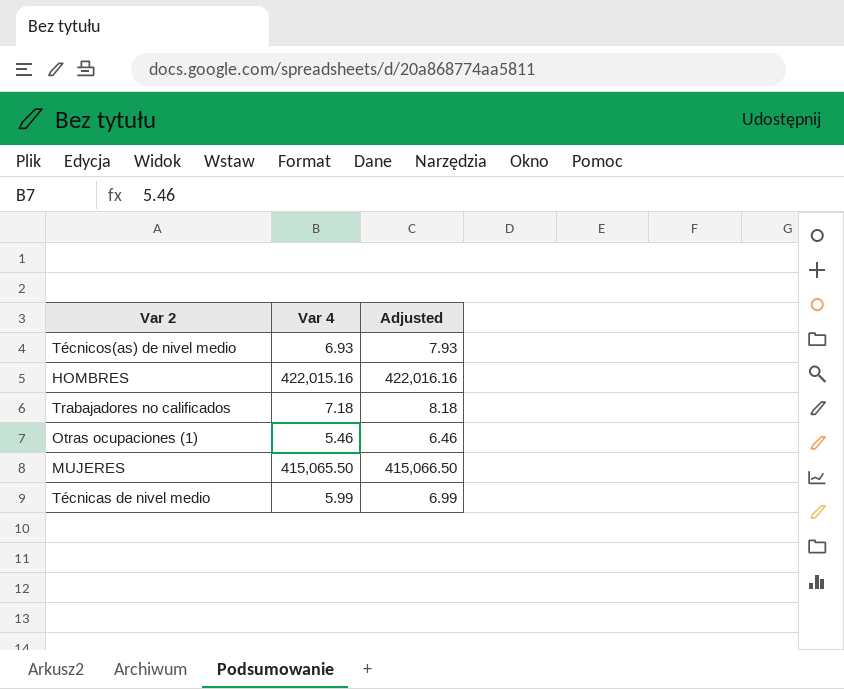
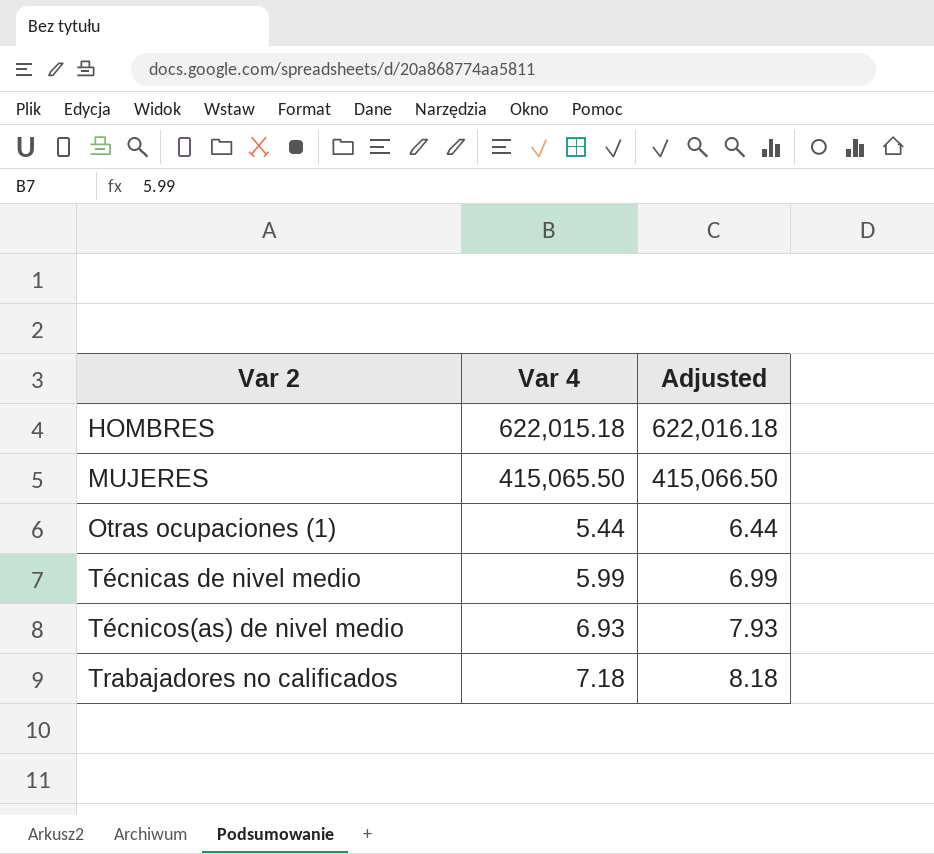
row order: none -> Var 2 ascending
HOMBRES | Var 4: 422,015.16 -> 622,015.18
HOMBRES | Adjusted: 422,016.16 -> 622,016.18
Otras ocupaciones (1) | Var 4: 5.46 -> 5.44
Otras ocupaciones (1) | Adjusted: 6.46 -> 6.44

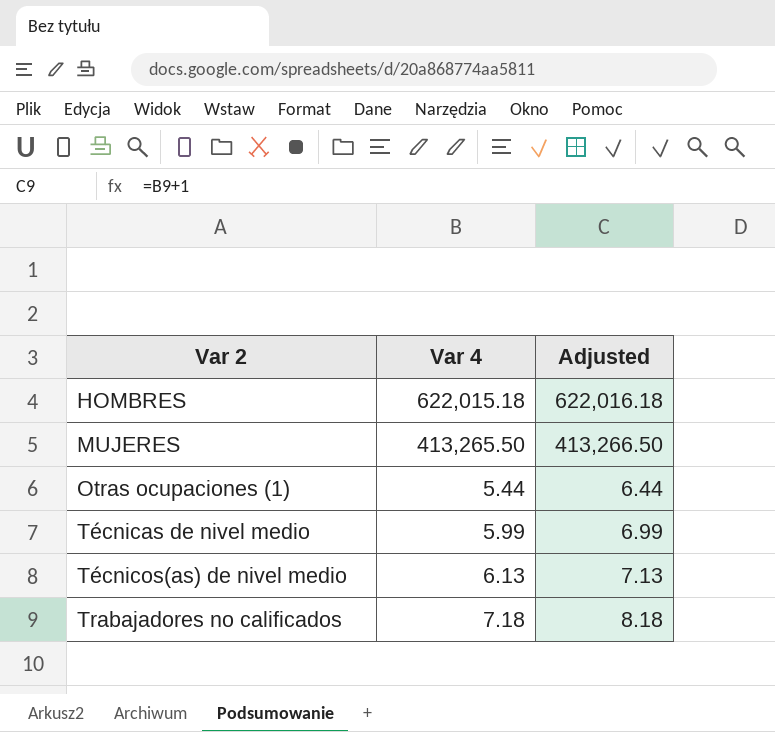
MUJERES | Var 4: 415,065.50 -> 413,265.50
MUJERES | Adjusted: 415,066.50 -> 413,266.50
Técnicos(as) de nivel medio | Var 4: 6.93 -> 6.13
Técnicos(as) de nivel medio | Adjusted: 7.93 -> 7.13

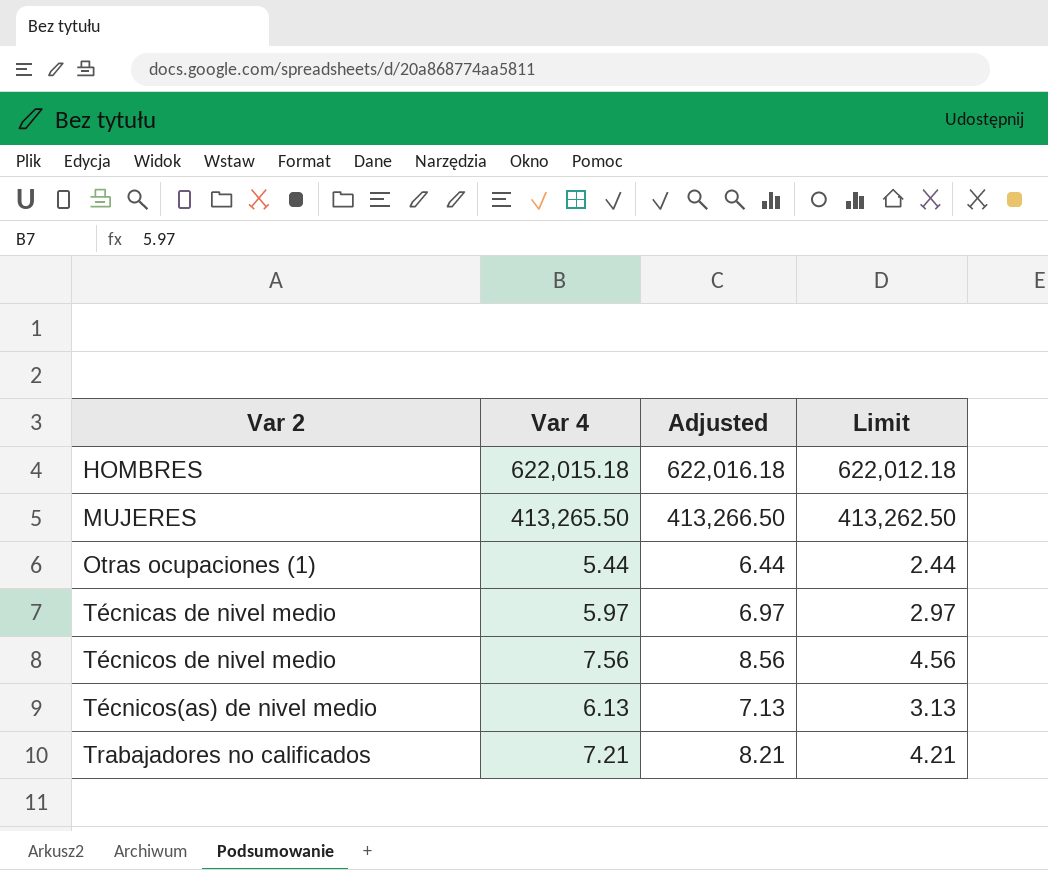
column Limit | formula: none -> [Var 4] - 3
Técnicas de nivel medio | Var 4: 5.99 -> 5.97
Técnicas de nivel medio | Adjusted: 6.99 -> 6.97
row Técnicos de nivel medio: none -> 7.56 | 8.56 | 4.56
Trabajadores no calificados | Var 4: 7.18 -> 7.21
Trabajadores no calificados | Adjusted: 8.18 -> 8.21

